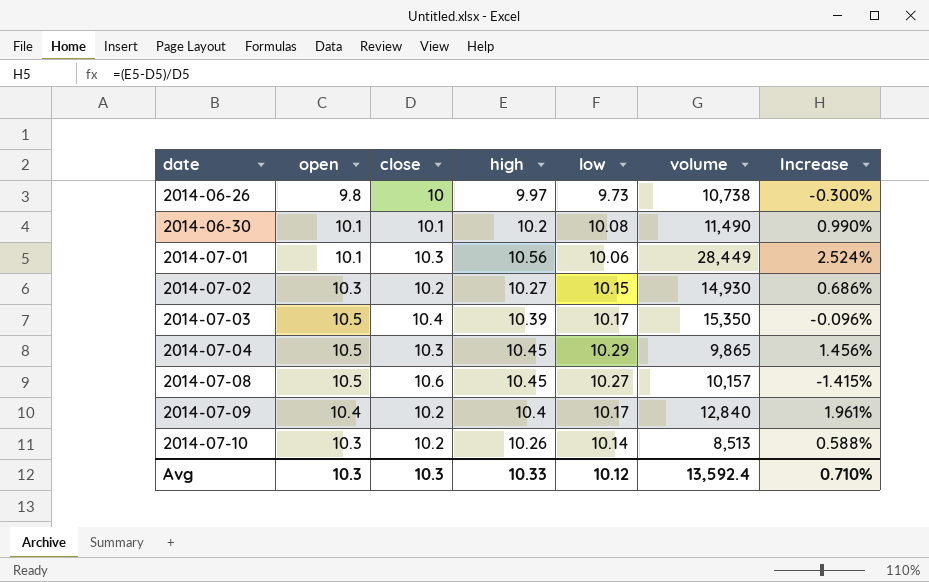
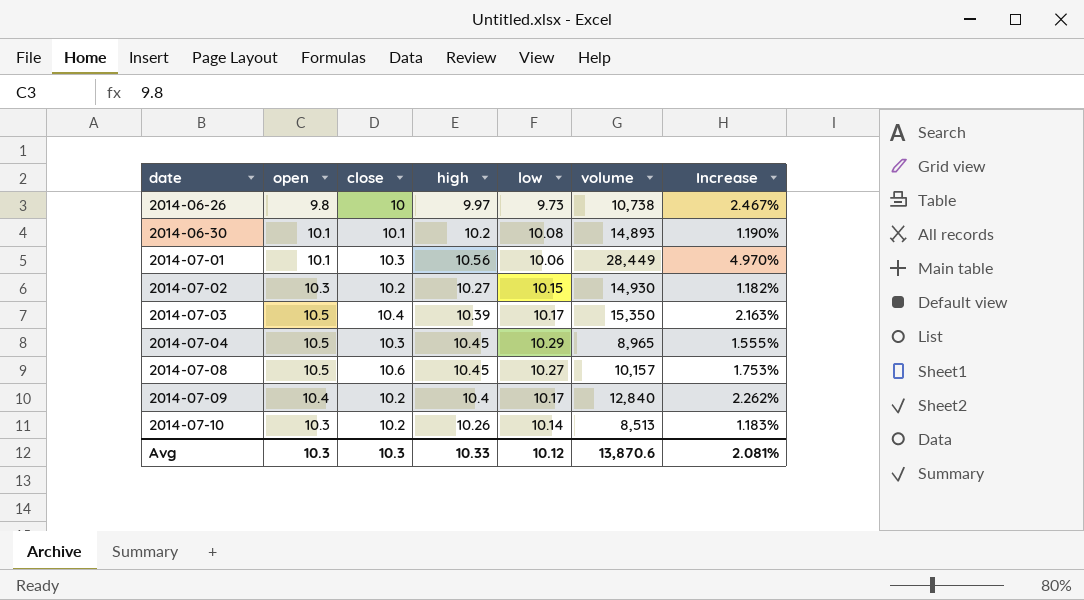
column Increase | formula: ([high] - [close]) / [close] -> ([high] - [low]) / [low]
2014-06-30 | volume: 11,490 -> 14,893
2014-07-04 | volume: 9,865 -> 8,965
Avg | volume: 13,592.4 -> 13,870.6
Avg | Increase: 0.710% -> 2.081%

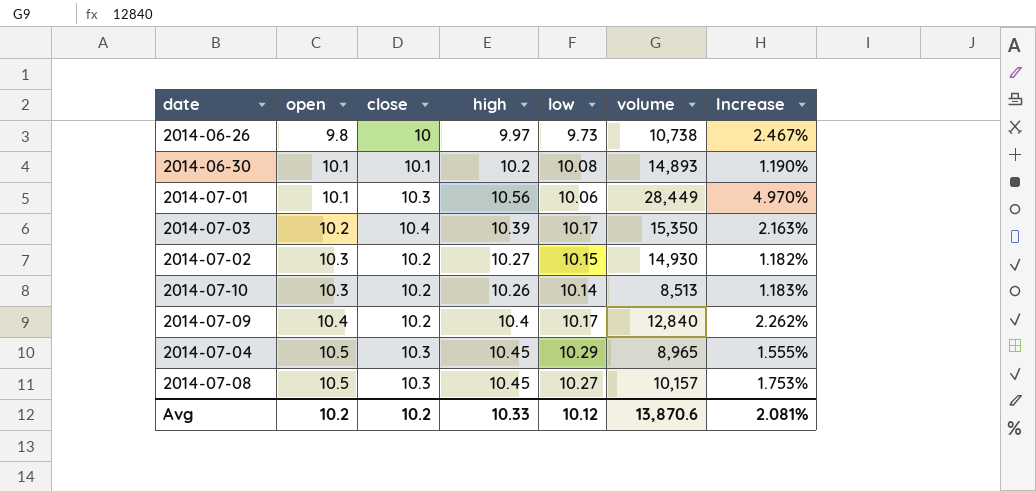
row order: date ascending -> open ascending
2014-07-03 | open: 10.5 -> 10.2
2014-07-08 | close: 10.6 -> 10.3
Avg | open: 10.3 -> 10.2
Avg | close: 10.3 -> 10.2

